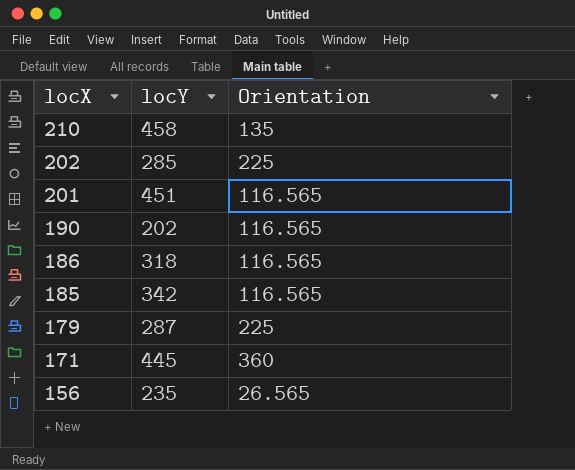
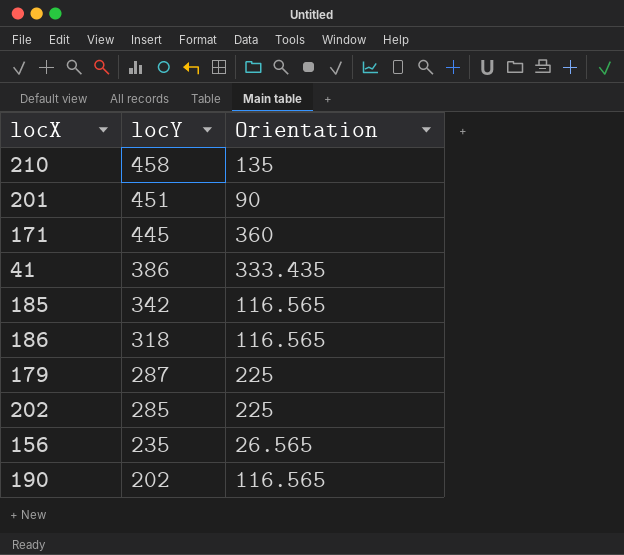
row order: locX descending -> locY descending
201 | Orientation: 116.565 -> 90
row 41: none -> 386 | 333.435

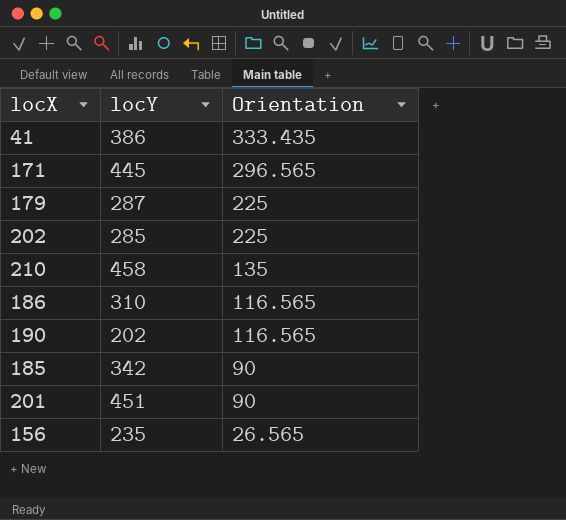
row order: locY descending -> Orientation descending
171 | Orientation: 360 -> 296.565
186 | locY: 318 -> 310
185 | Orientation: 116.565 -> 90

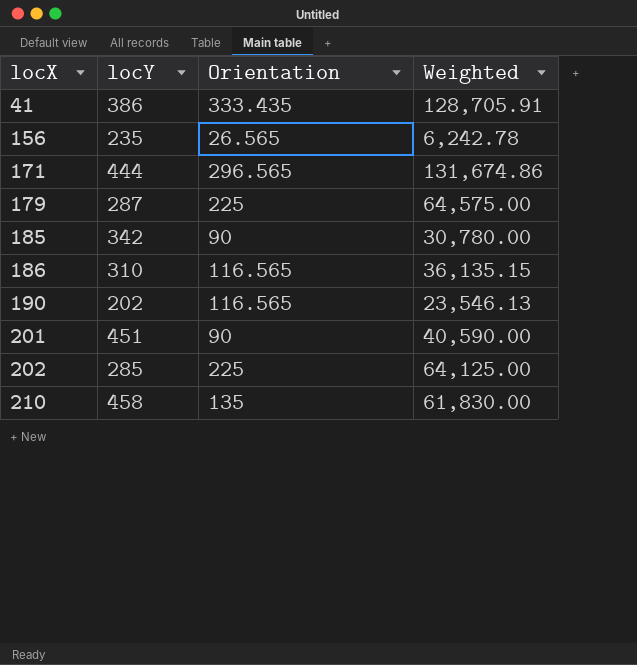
row order: Orientation descending -> locX ascending
column Weighted | formula: none -> [locY] * [Orientation]
171 | locY: 445 -> 444

